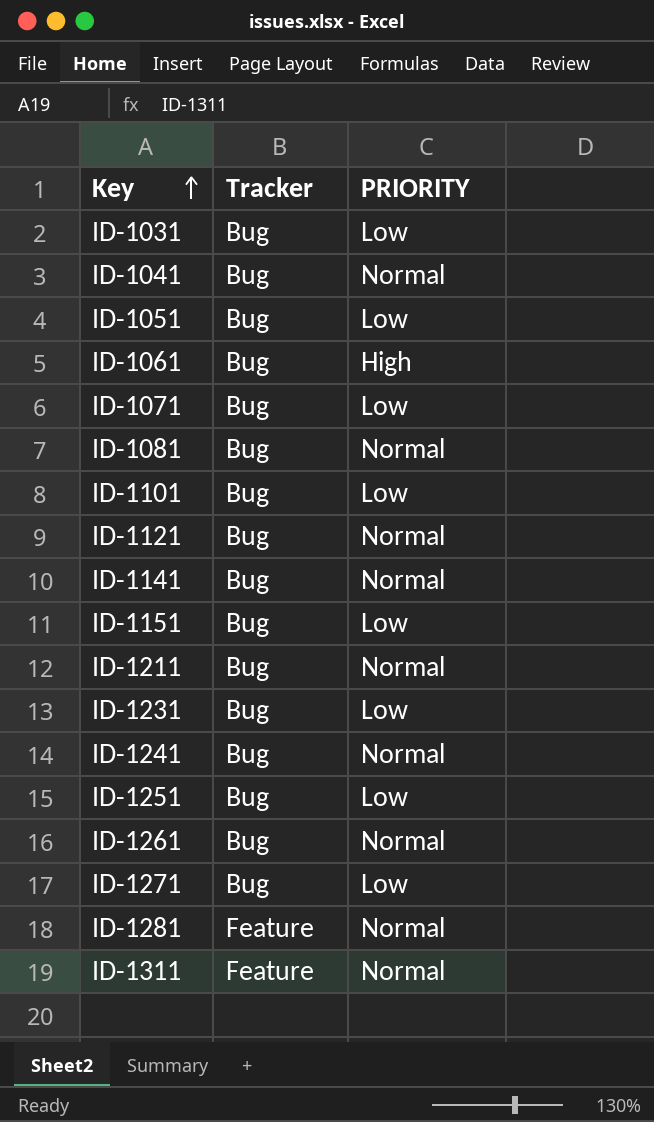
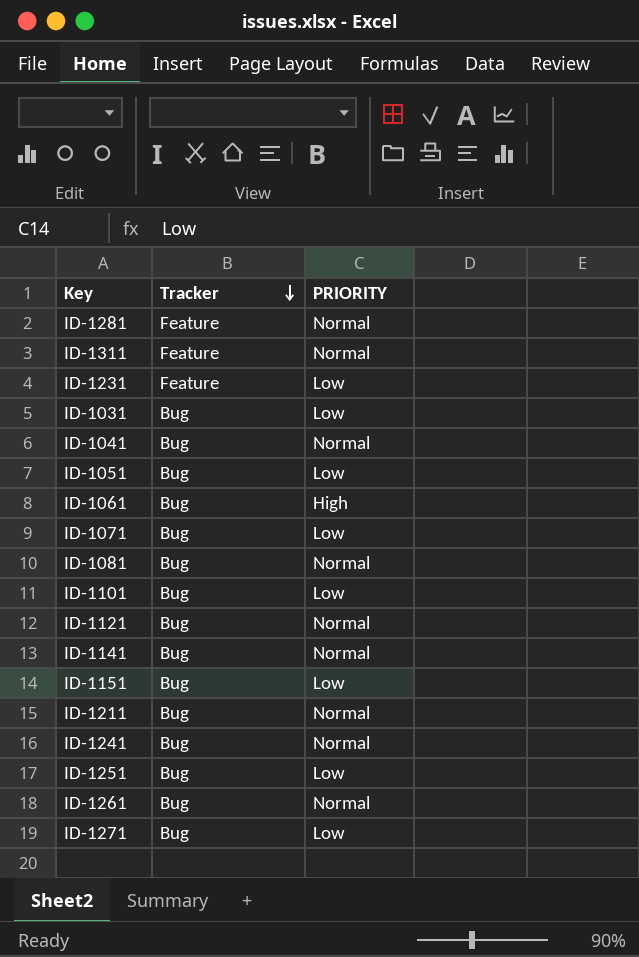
row order: Key ascending -> Tracker descending
ID-1231 | Tracker: Bug -> Feature

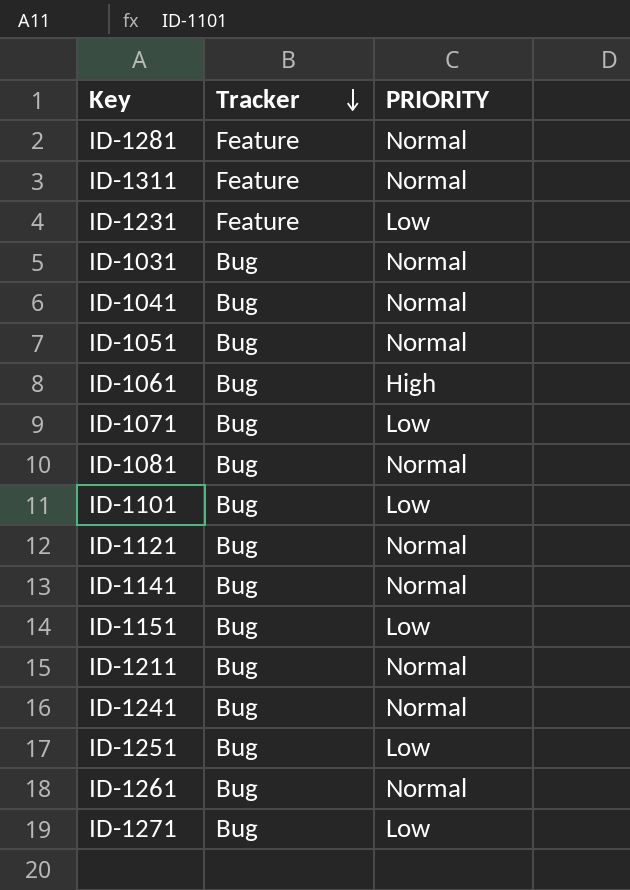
ID-1031 | PRIORITY: Low -> Normal
ID-1051 | PRIORITY: Low -> Normal

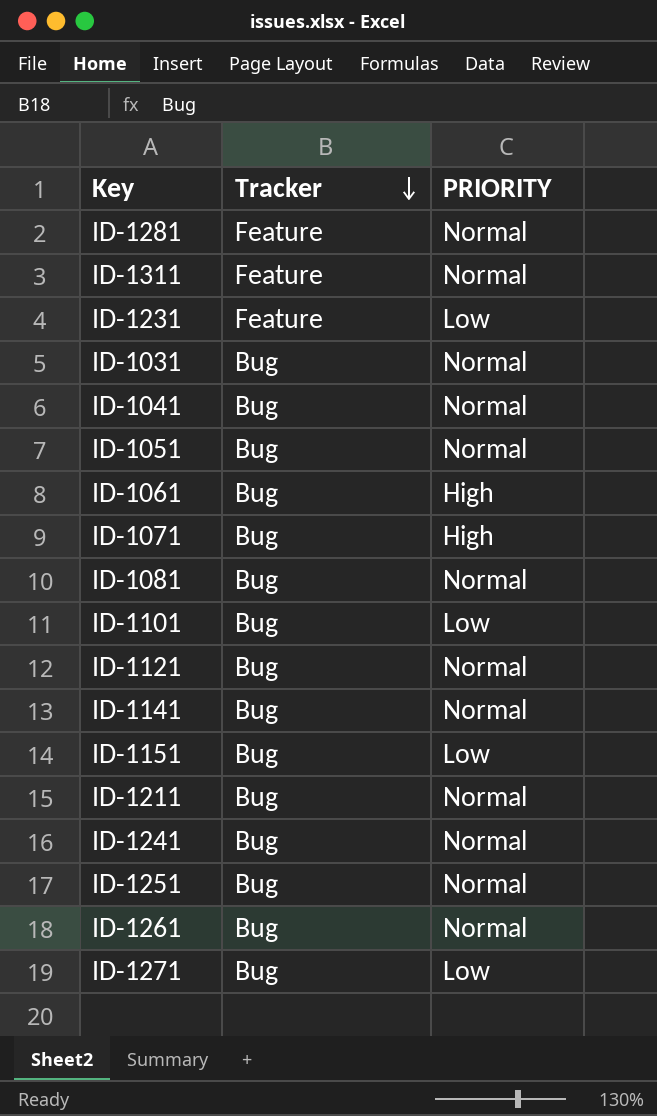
ID-1071 | PRIORITY: Low -> High
ID-1251 | PRIORITY: Low -> Normal

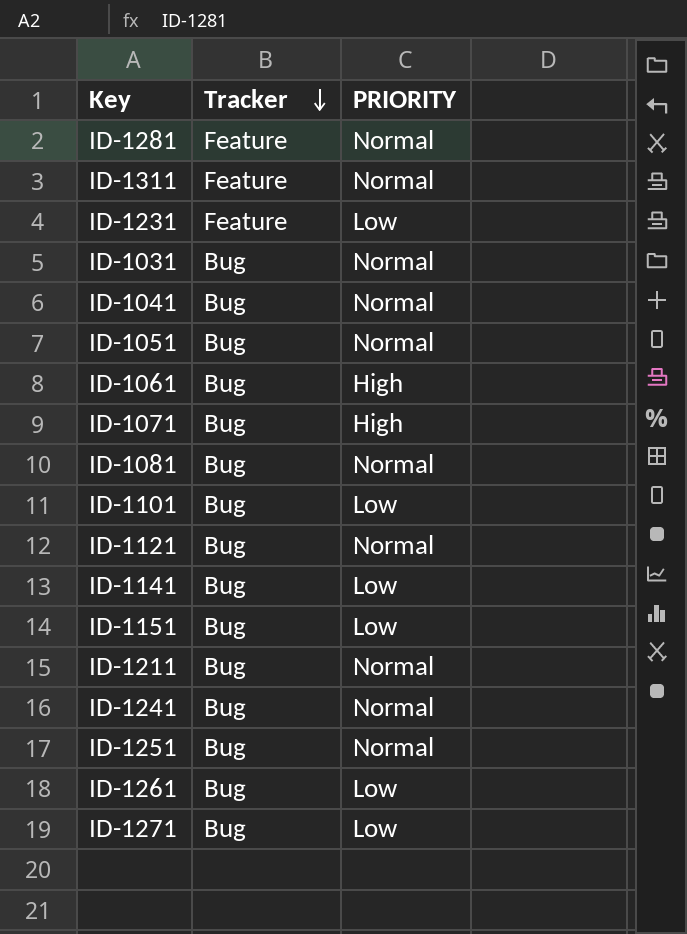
ID-1141 | PRIORITY: Normal -> Low
ID-1261 | PRIORITY: Normal -> Low

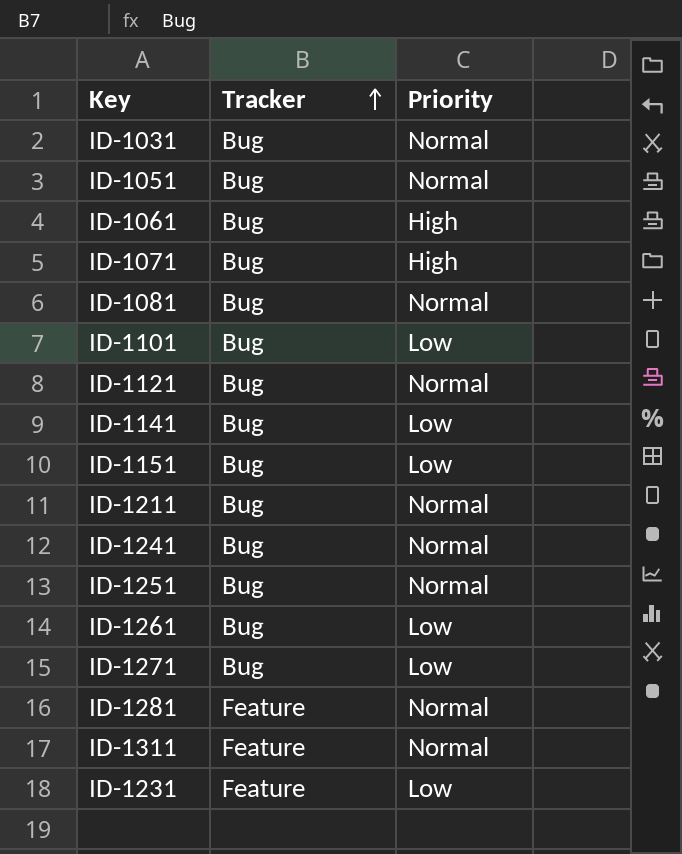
row order: Tracker descending -> Tracker ascending
column name: PRIORITY -> Priority
row ID-1041: Bug | Normal -> none

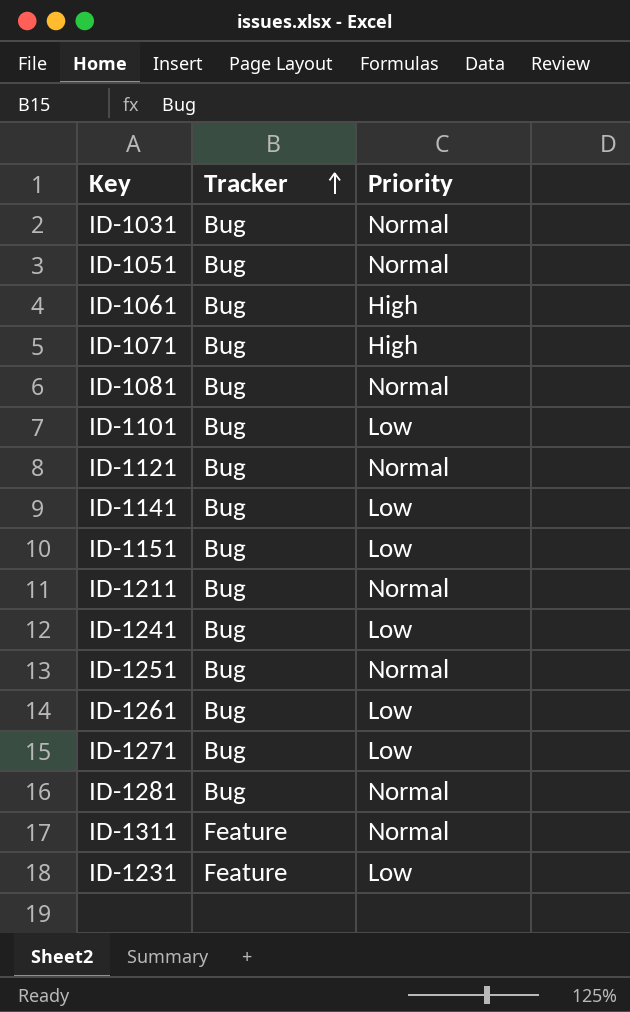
ID-1241 | Priority: Normal -> Low
ID-1281 | Tracker: Feature -> Bug

